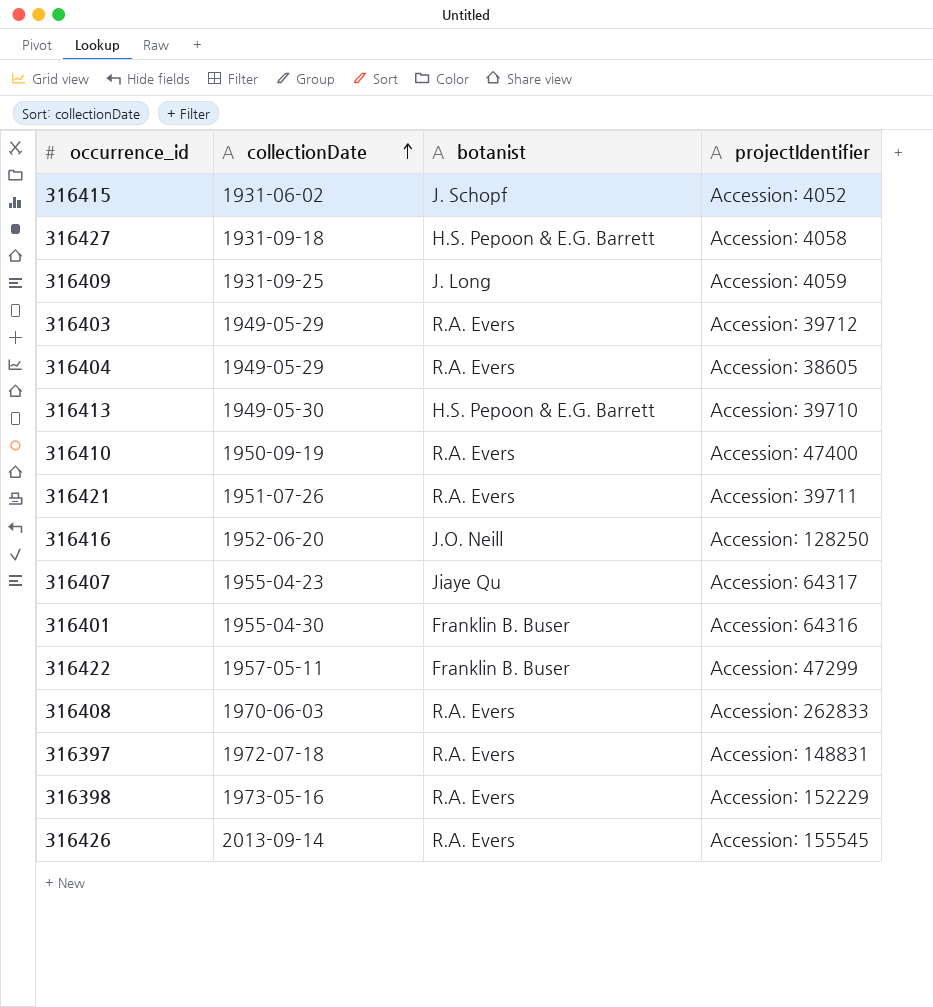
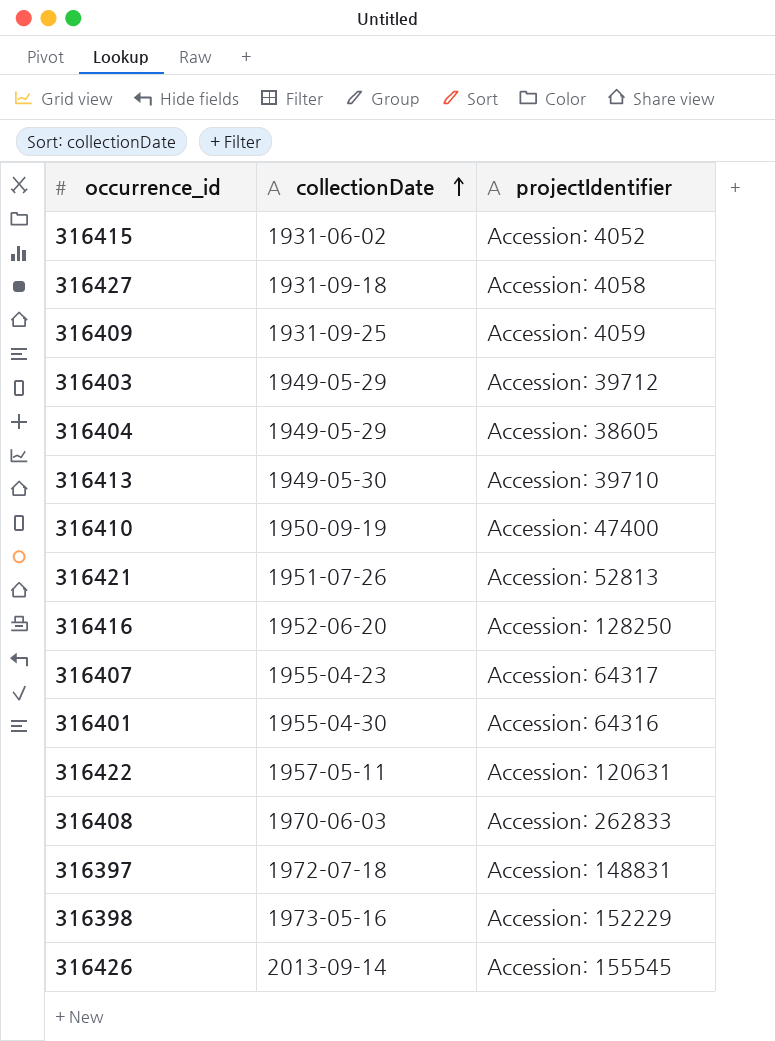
column botanist | position: 3 -> none
316421 | projectIdentifier: Accession: 39711 -> Accession: 52813
316422 | projectIdentifier: Accession: 47299 -> Accession: 120631

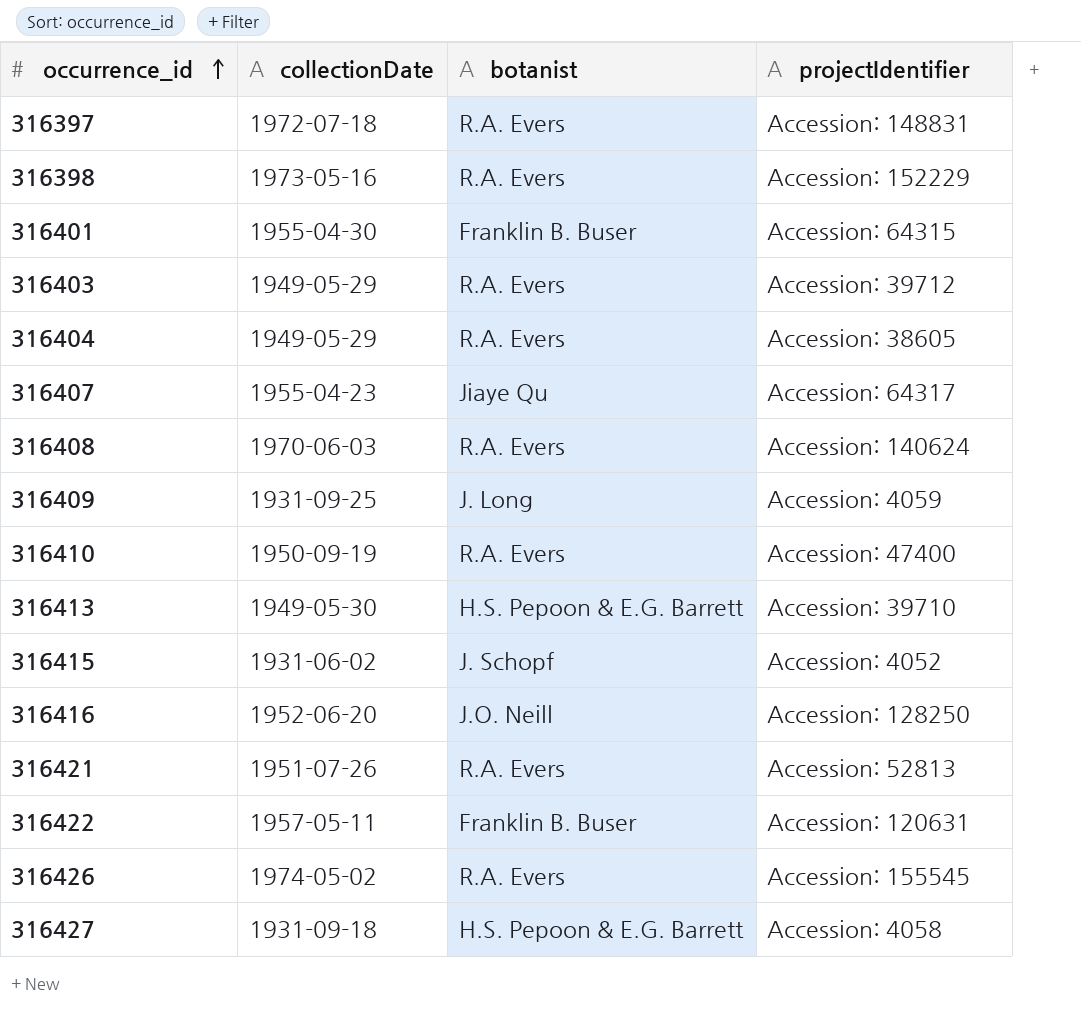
row order: collectionDate ascending -> occurrence_id ascending
column botanist | position: none -> 3
316401 | projectIdentifier: Accession: 64316 -> Accession: 64315
316408 | projectIdentifier: Accession: 262833 -> Accession: 140624
316426 | collectionDate: 2013-09-14 -> 1974-05-02

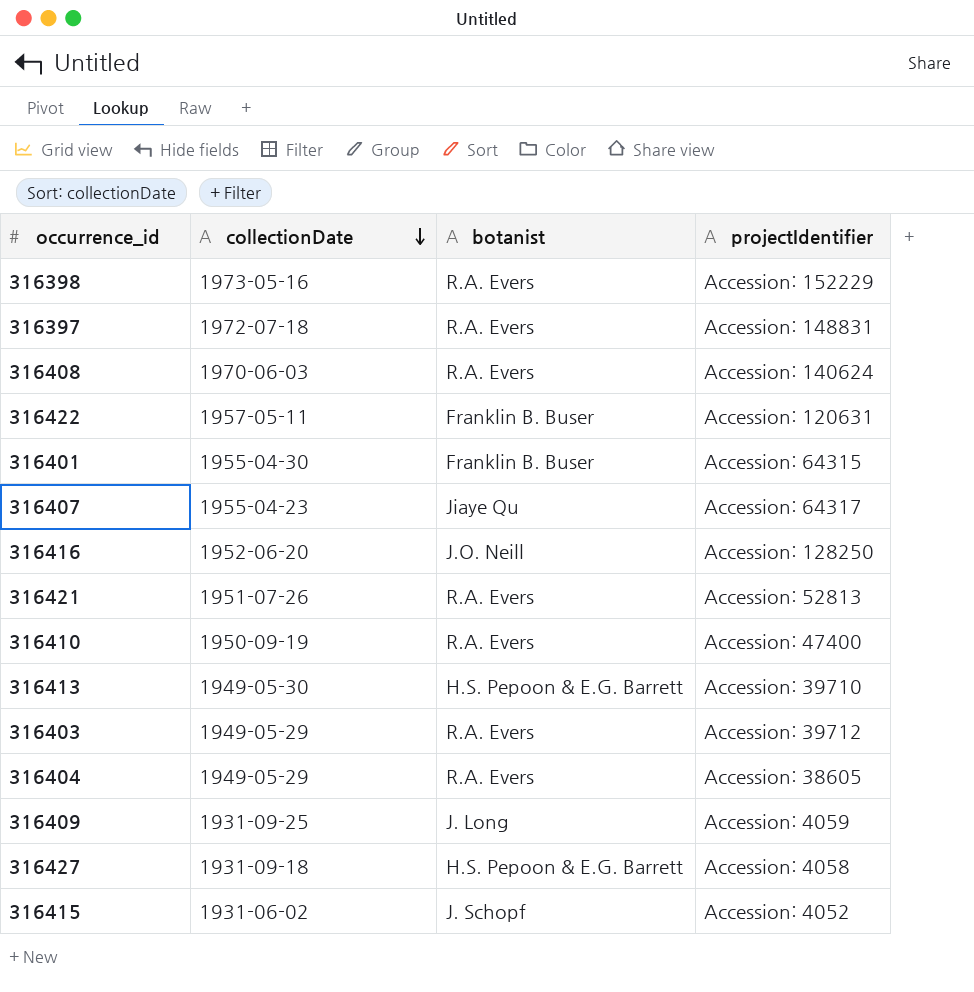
row order: occurrence_id ascending -> collectionDate descending
row 316426: 1974-05-02 | R.A. Evers | Accession: 155545 -> none

